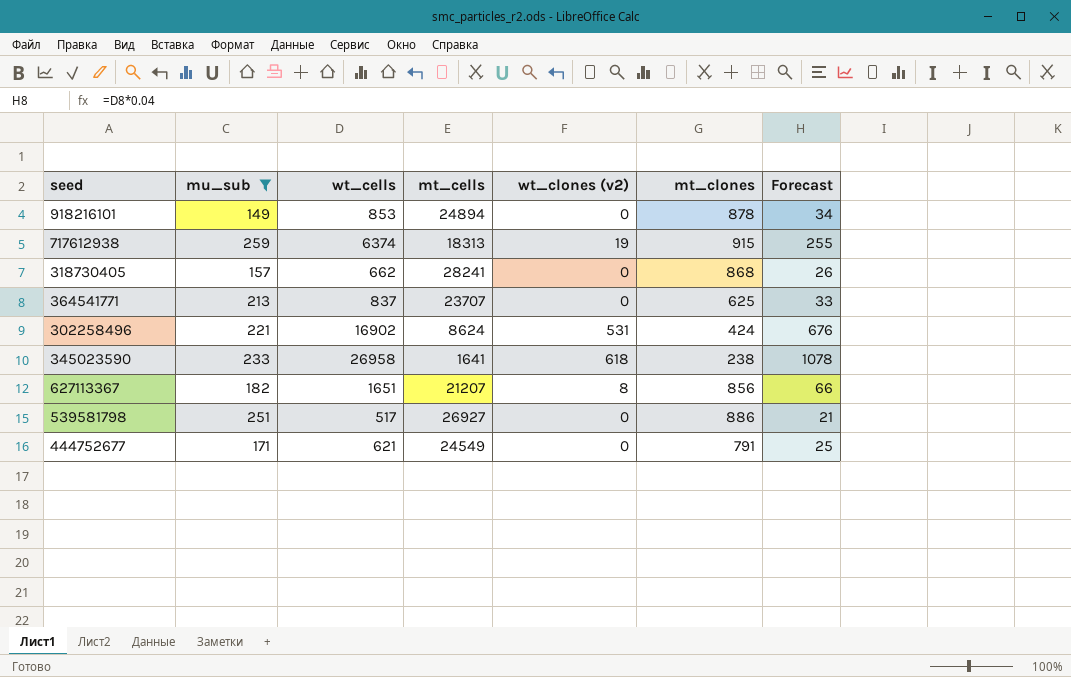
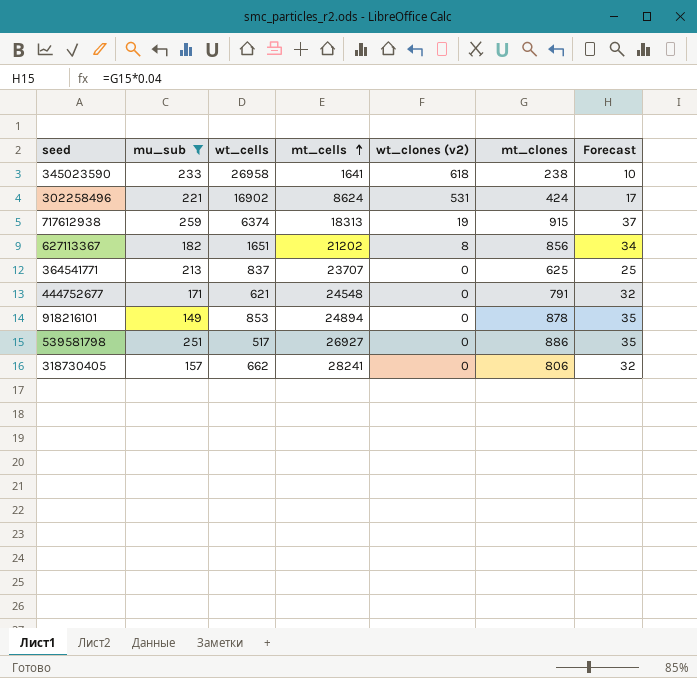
row order: none -> mt_cells ascending
column Forecast | formula: [wt_cells] * 0.04 -> [mt_clones] * 0.04
627113367 | mt_cells: 21207 -> 21202
444752677 | mt_cells: 24549 -> 24548
318730405 | mt_clones: 868 -> 806

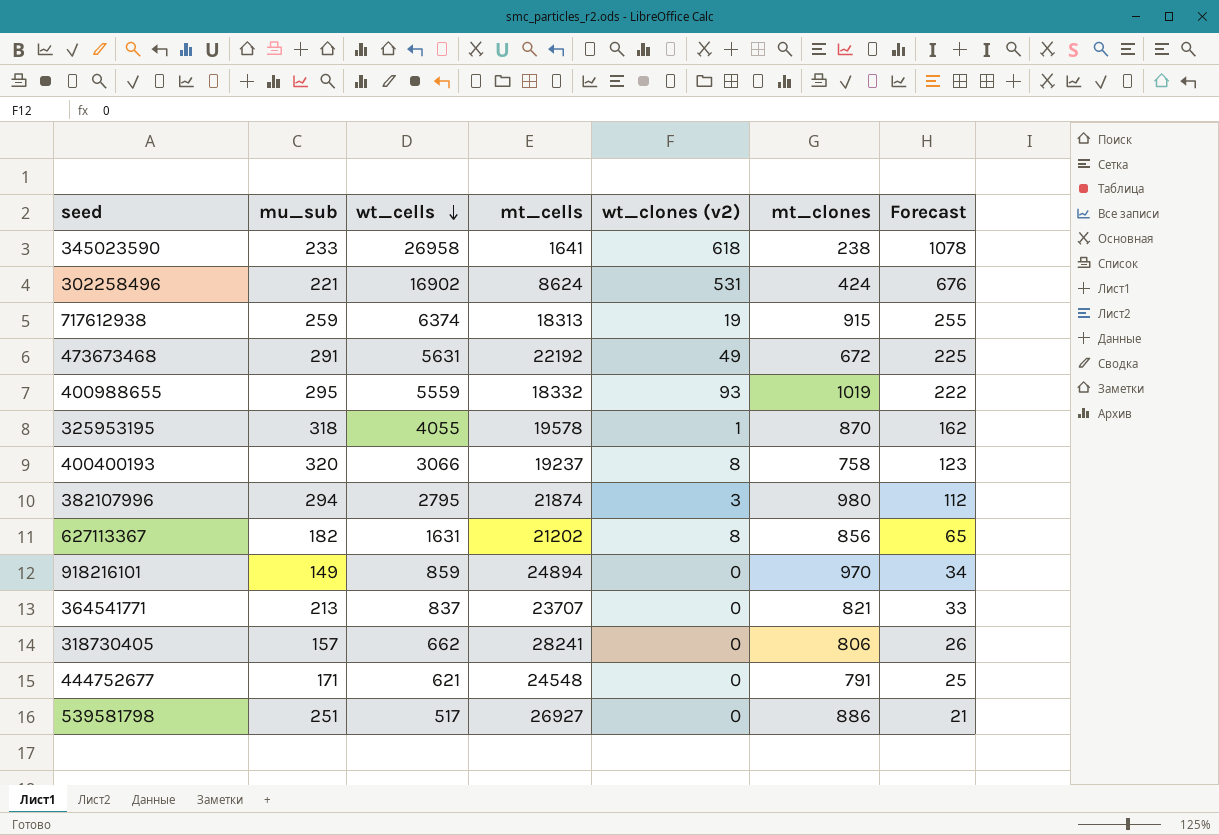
filter: mu_sub <= 259 -> none
row order: mt_cells ascending -> wt_cells descending
column Forecast | formula: [mt_clones] * 0.04 -> [wt_cells] * 0.04
627113367 | wt_cells: 1651 -> 1631
918216101 | wt_cells: 853 -> 859
918216101 | mt_clones: 878 -> 970
364541771 | mt_clones: 625 -> 821

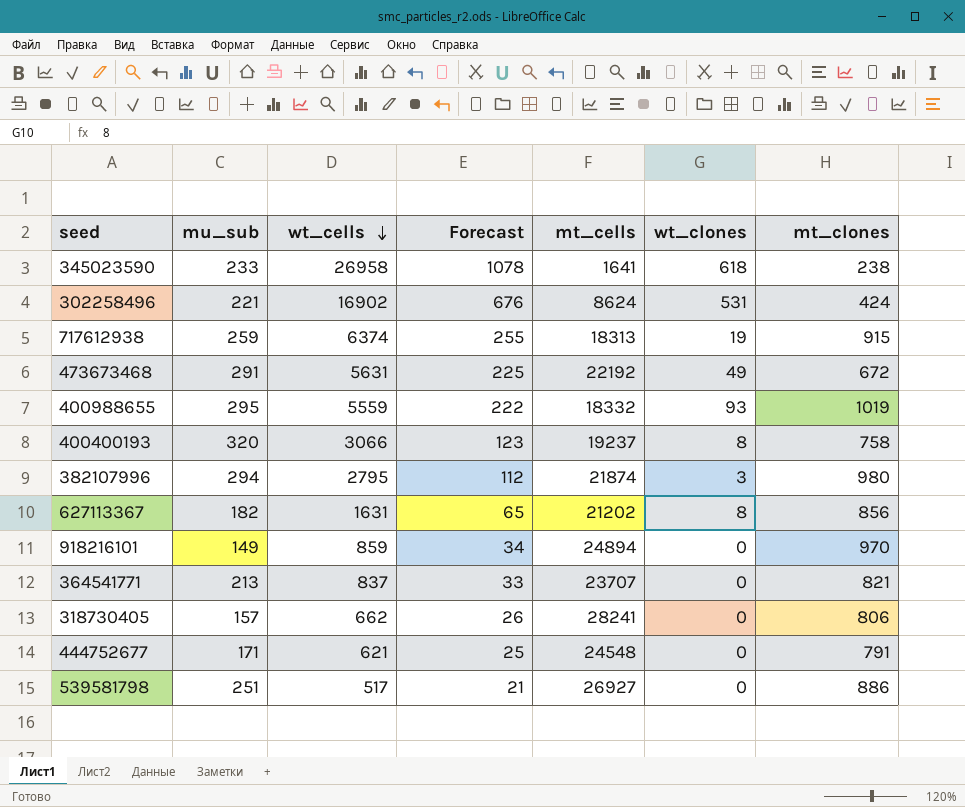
column Forecast | position: 7 -> 4
column name: wt_clones (v2) -> wt_clones
row 325953195: 318 | 4055 | 19578 | 1 | 870 | 162 -> none

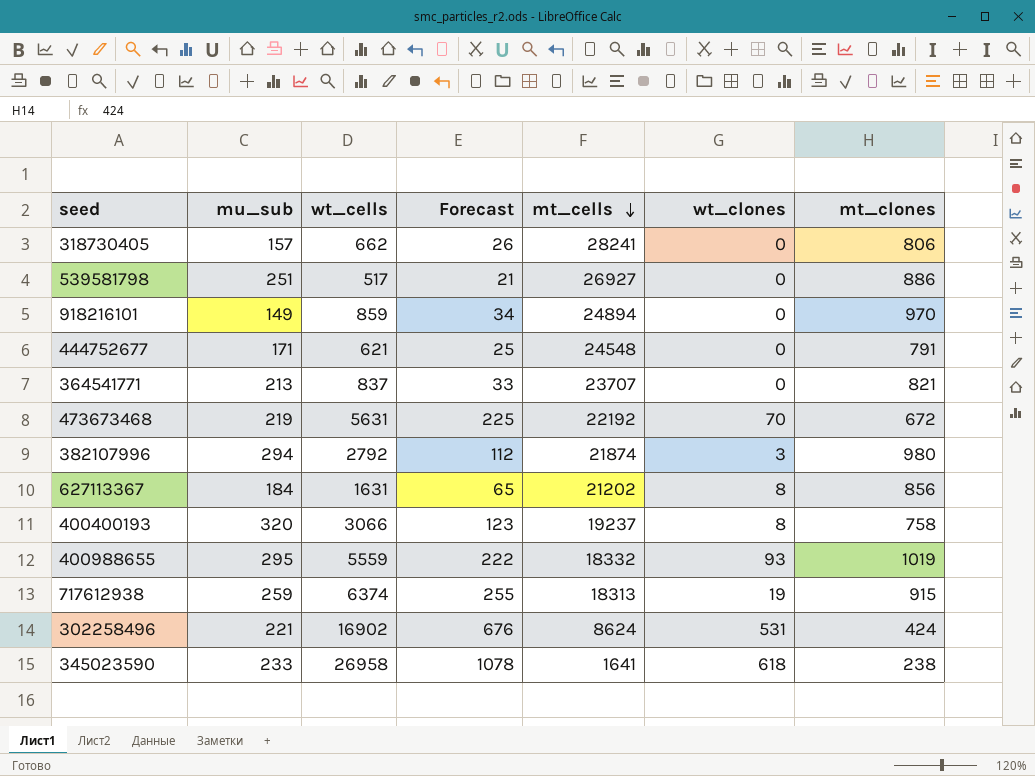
row order: wt_cells descending -> mt_cells descending
473673468 | mu_sub: 291 -> 219
473673468 | wt_clones: 49 -> 70
382107996 | wt_cells: 2795 -> 2792
627113367 | mu_sub: 182 -> 184

